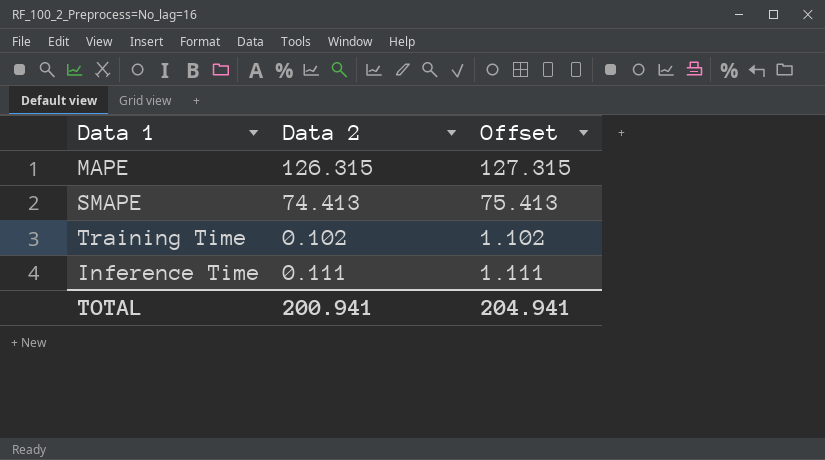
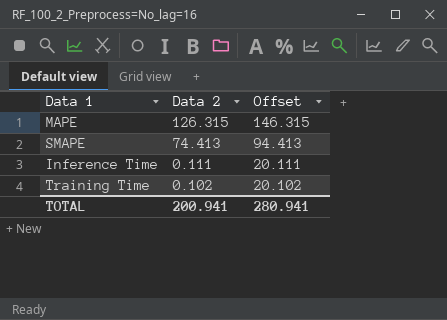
row order: none -> Data 2 descending
column Offset | formula: [Data 2] + 1 -> [Data 2] + 20
TOTAL | Offset: 204.941 -> 280.941

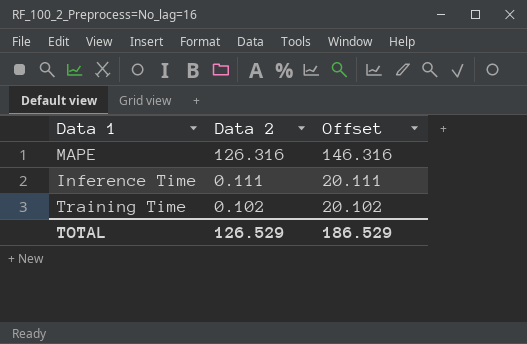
row SMAPE: 74.413 | 94.413 -> none
MAPE | Data 2: 126.315 -> 126.316
MAPE | Offset: 146.315 -> 146.316
TOTAL | Data 2: 200.941 -> 126.529
TOTAL | Offset: 280.941 -> 186.529

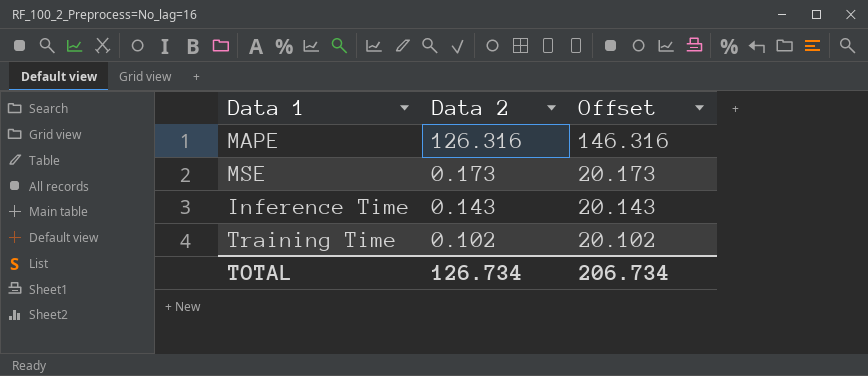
row MSE: none -> 0.173 | 20.173
Inference Time | Data 2: 0.111 -> 0.143
Inference Time | Offset: 20.111 -> 20.143
TOTAL | Data 2: 126.529 -> 126.734
TOTAL | Offset: 186.529 -> 206.734

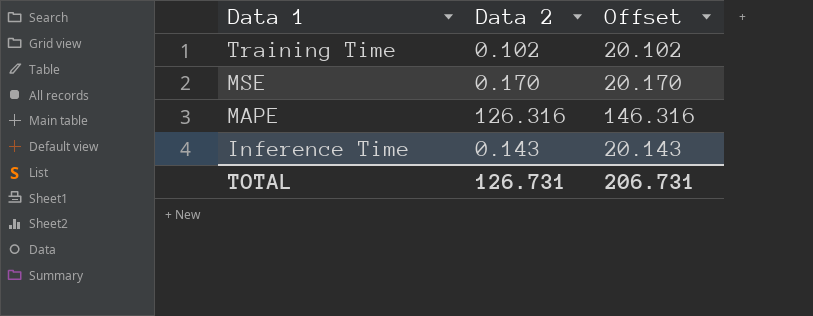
row order: Data 2 descending -> Data 1 descending
MSE | Data 2: 0.173 -> 0.170
MSE | Offset: 20.173 -> 20.170
TOTAL | Data 2: 126.734 -> 126.731
TOTAL | Offset: 206.734 -> 206.731

